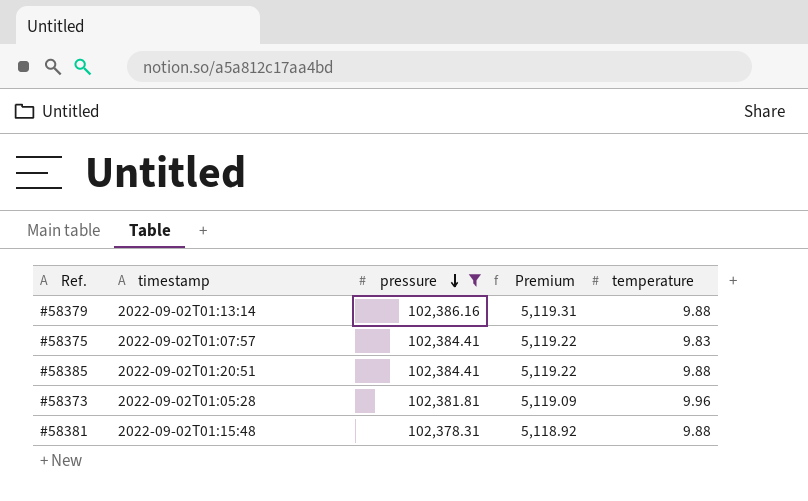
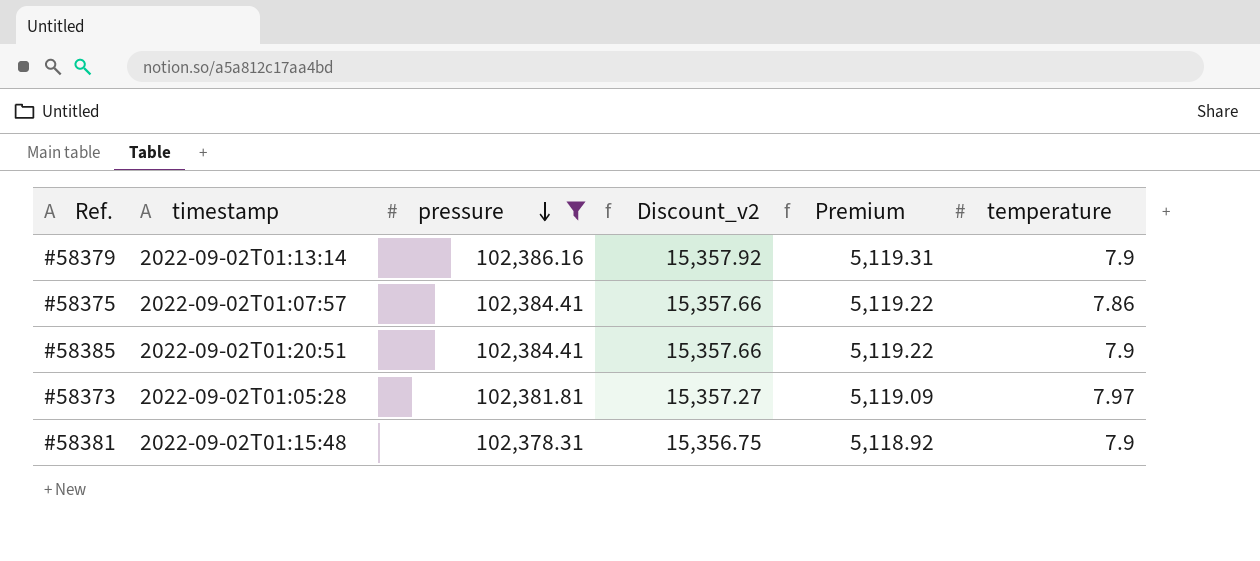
column Discount_v2 | formula: none -> [pressure] * 0.15
#58379 | temperature: 9.88 -> 7.9
#58375 | temperature: 9.83 -> 7.86
#58385 | temperature: 9.88 -> 7.9
#58373 | temperature: 9.96 -> 7.97
#58381 | temperature: 9.88 -> 7.9

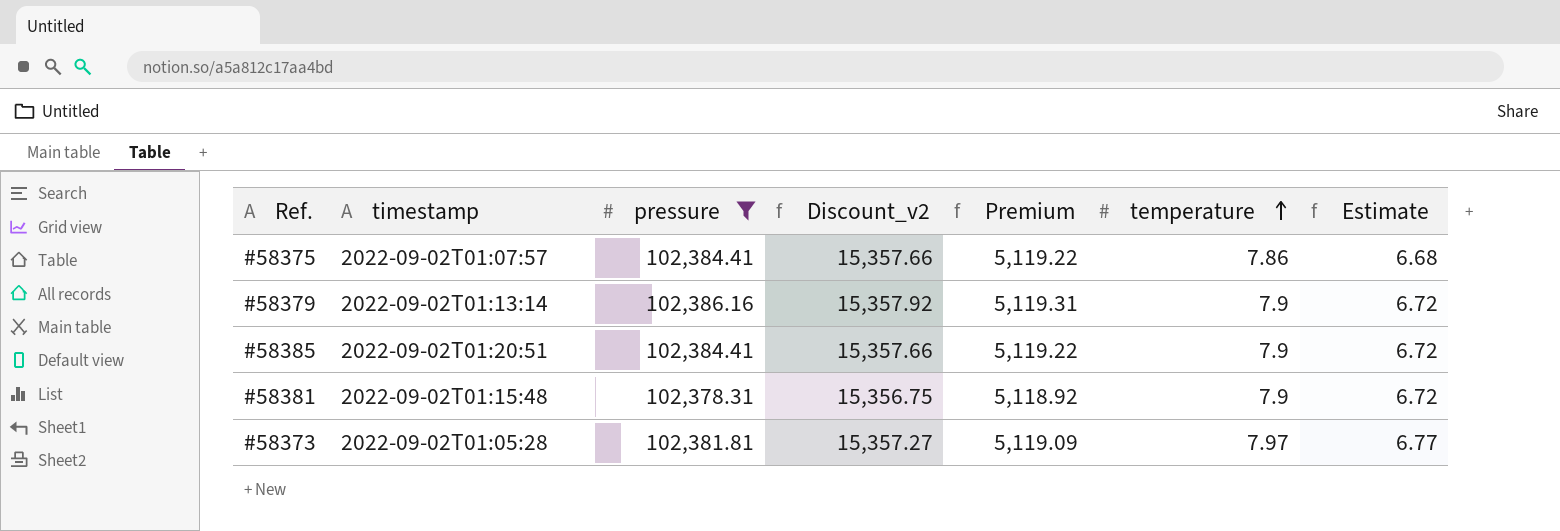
row order: pressure descending -> temperature ascending
column Estimate | formula: none -> [temperature] * 0.85

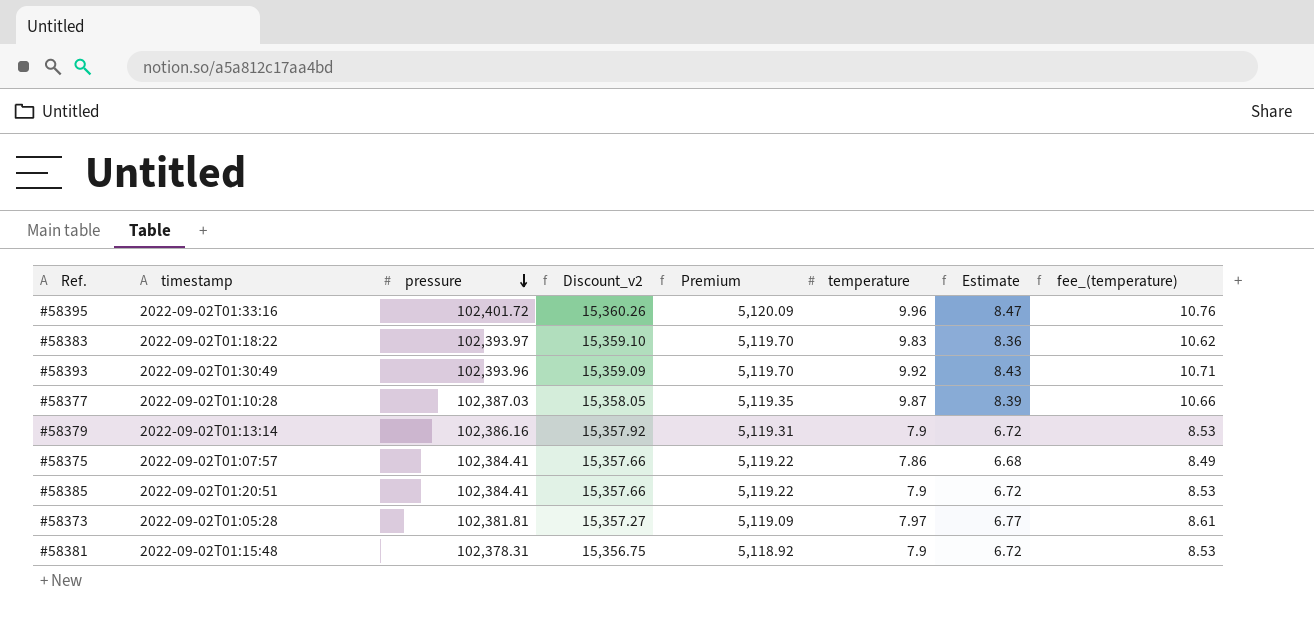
filter: pressure <= 102,386.16 -> none
row order: temperature ascending -> pressure descending
column fee_(temperature) | formula: none -> [temperature] * 1.08

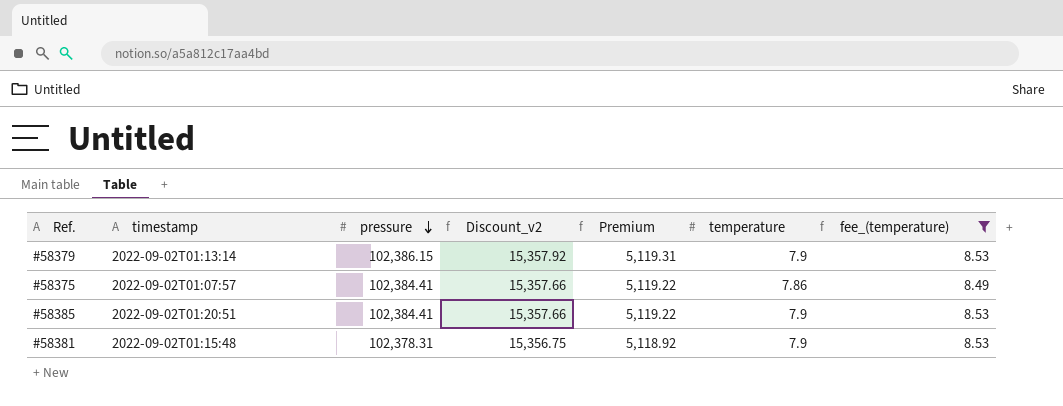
filter: none -> fee_(temperature) <= 8.53
column Estimate | formula: [temperature] * 0.85 -> none
#58379 | pressure: 102,386.16 -> 102,386.15

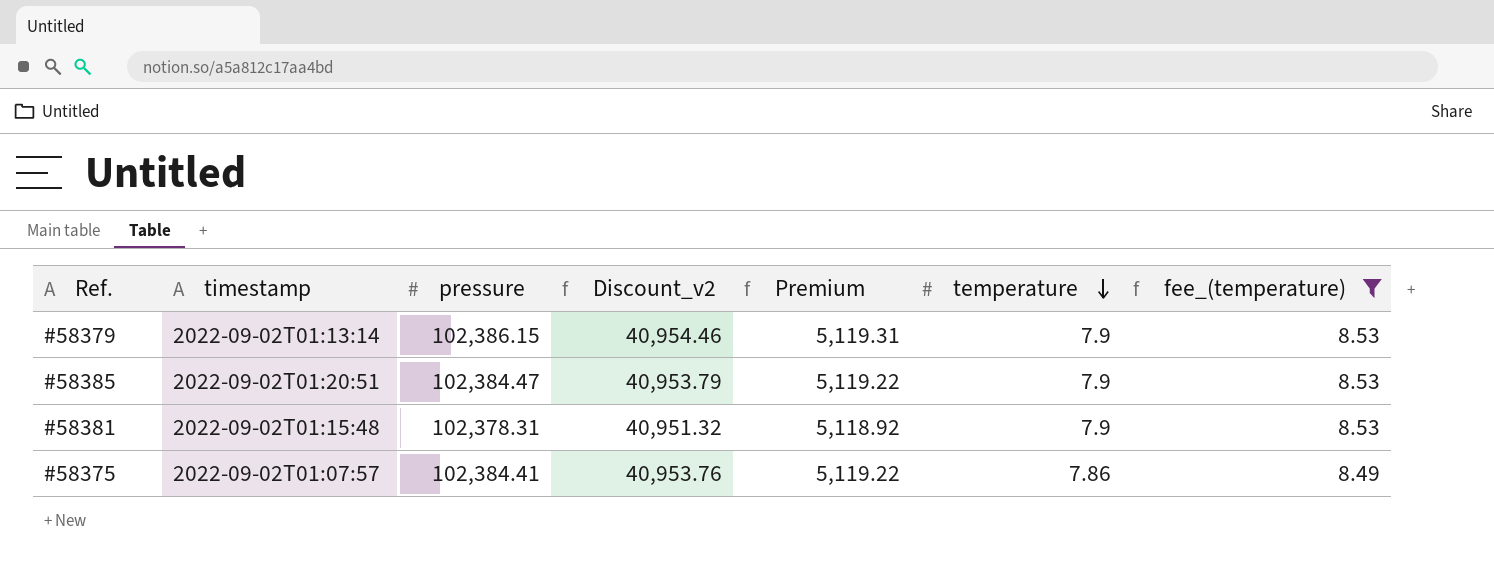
row order: pressure descending -> temperature descending
column Discount_v2 | formula: [pressure] * 0.15 -> [pressure] * 0.4
#58385 | pressure: 102,384.41 -> 102,384.47

